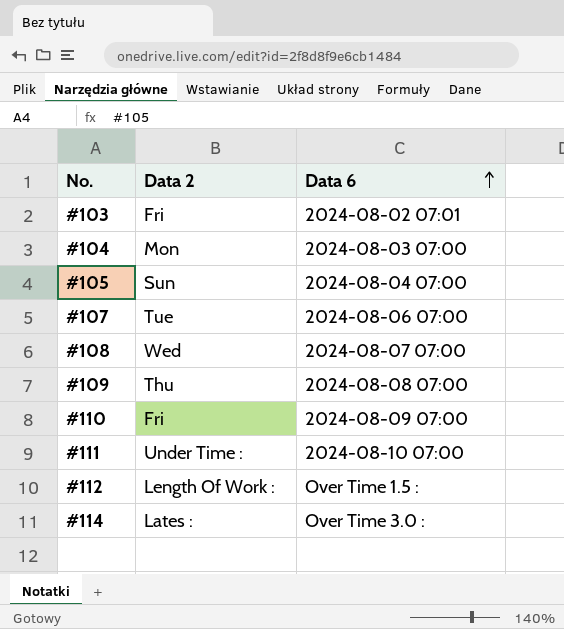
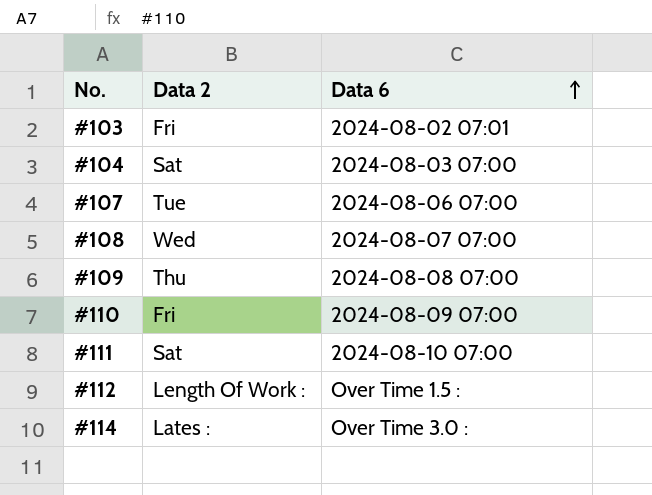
row #105: Sun | 2024-08-04 07:00 -> none
#104 | Data 2: Mon -> Sat
#111 | Data 2: Under Time : -> Sat

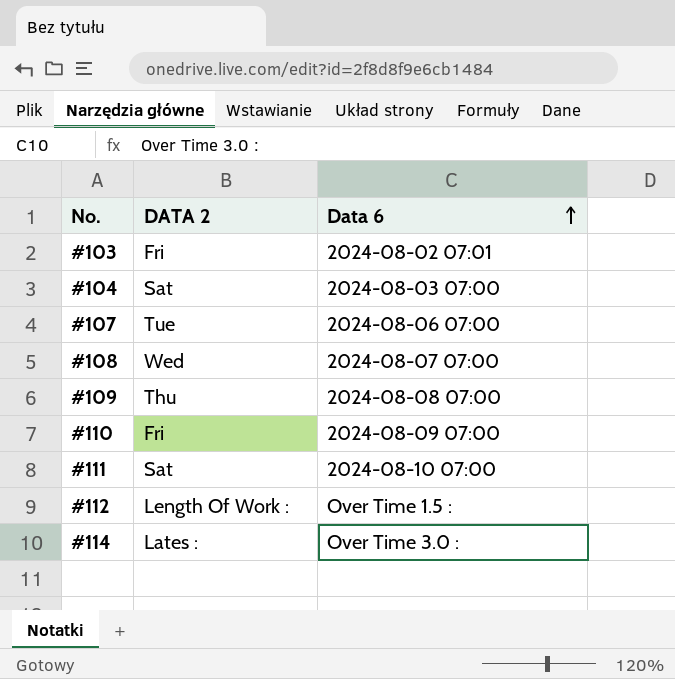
column name: Data 2 -> DATA 2

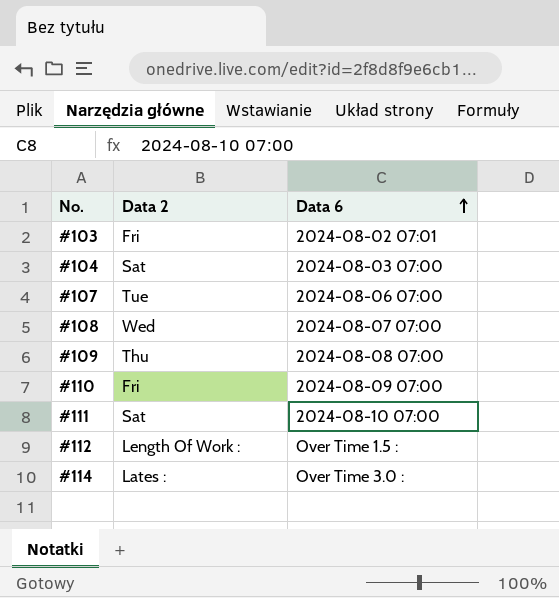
column name: DATA 2 -> Data 2

